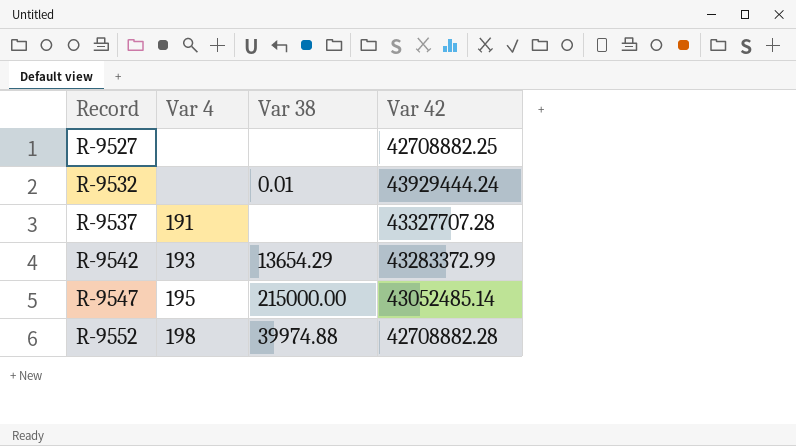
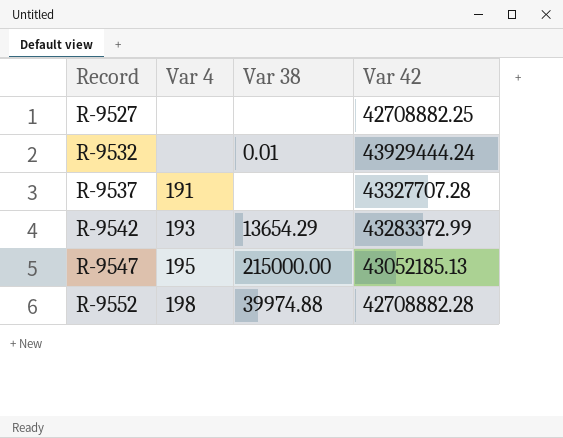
R-9547 | Var 42: 43052485.14 -> 43052185.13

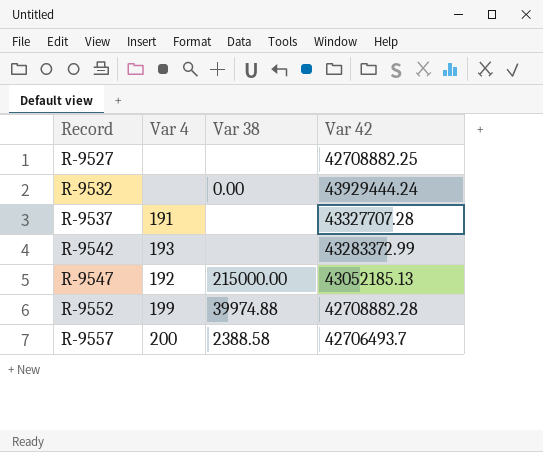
R-9532 | Var 38: 0.01 -> 0.00
R-9542 | Var 38: 13654.29 -> none
R-9547 | Var 4: 195 -> 192
R-9552 | Var 4: 198 -> 199
row R-9557: none -> 200 | 2388.58 | 42706493.7

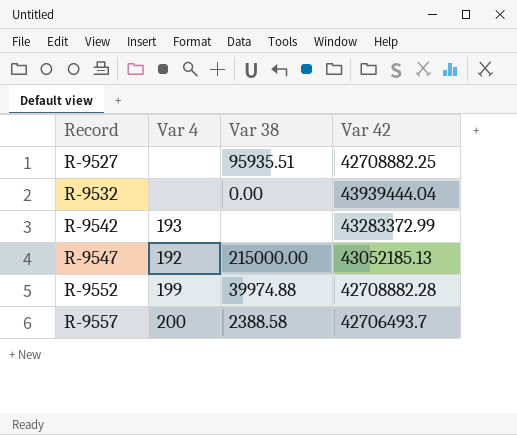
row R-9537: 191 | none | 43327707.28 -> none
R-9527 | Var 38: none -> 95935.51
R-9532 | Var 42: 43929444.24 -> 43939444.04

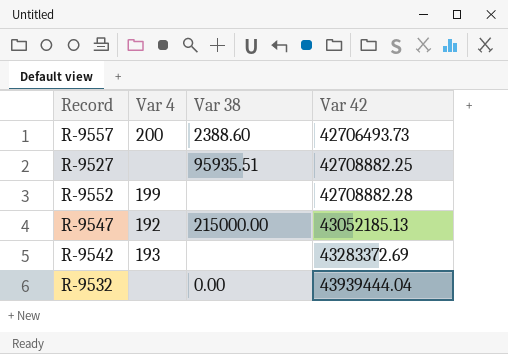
row order: Record ascending -> Var 42 ascending
R-9557 | Var 38: 2388.58 -> 2388.60
R-9557 | Var 42: 42706493.7 -> 42706493.73
R-9552 | Var 38: 39974.88 -> none
R-9542 | Var 42: 43283372.99 -> 43283372.69

